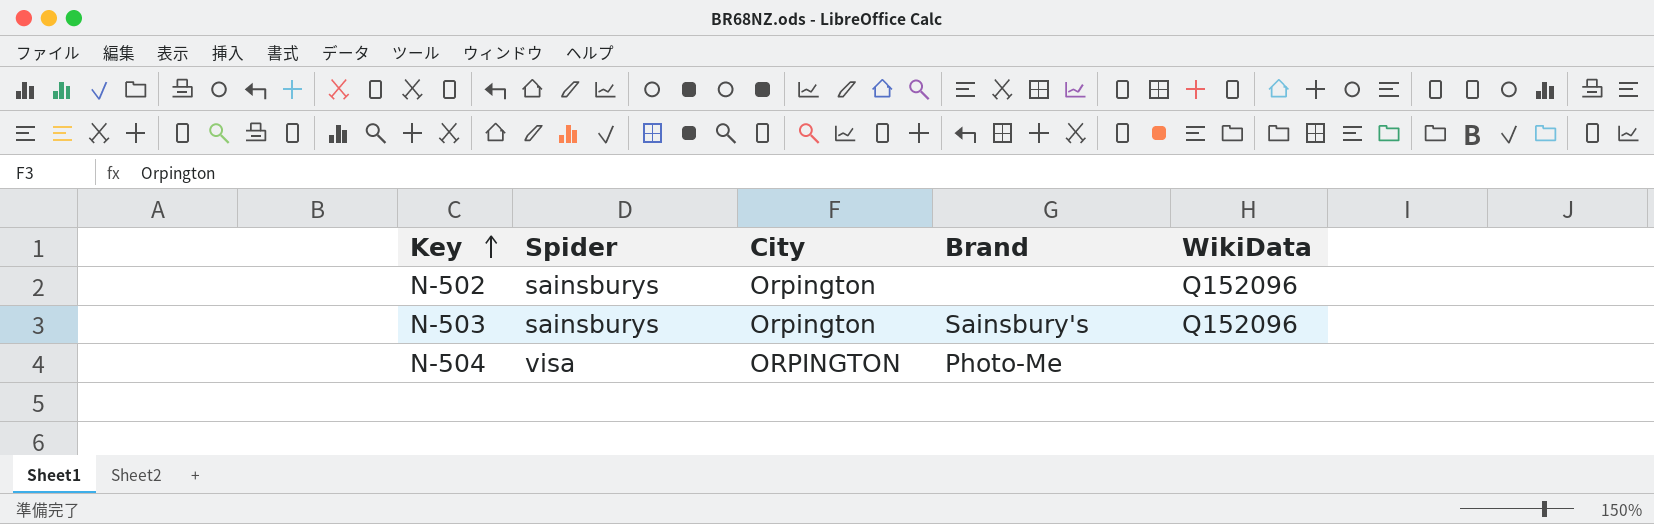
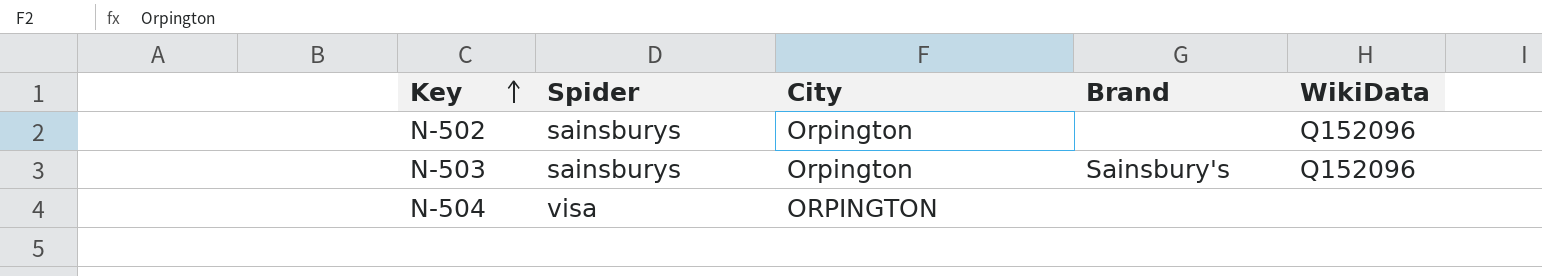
N-504 | Brand: Photo-Me -> none

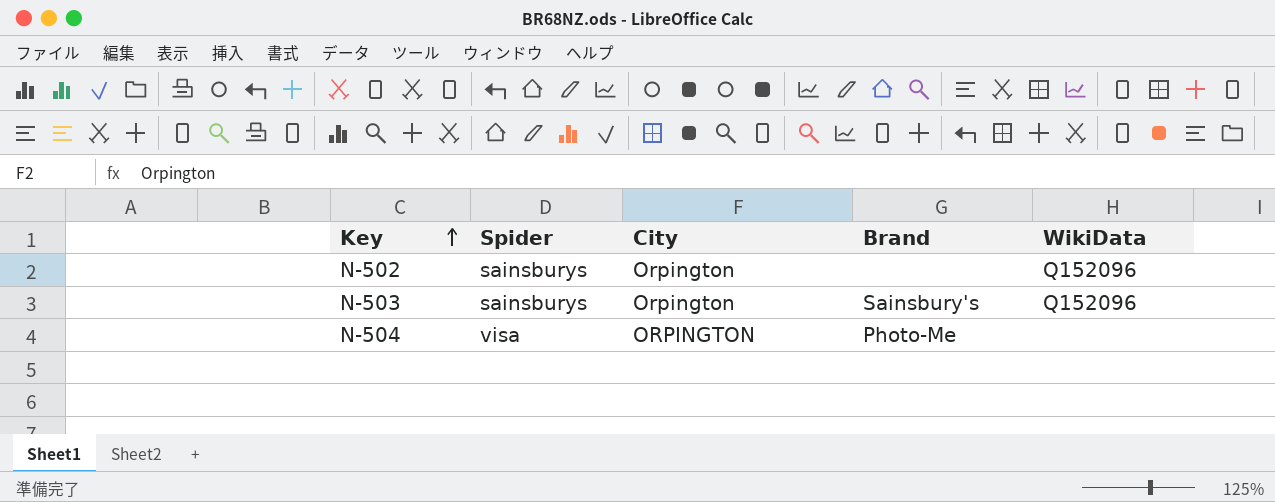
N-504 | Brand: none -> Photo-Me

